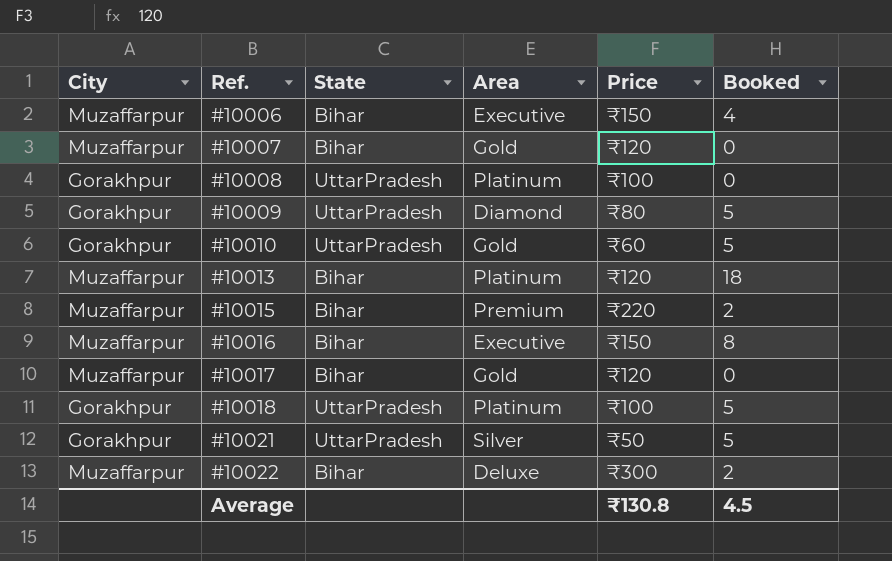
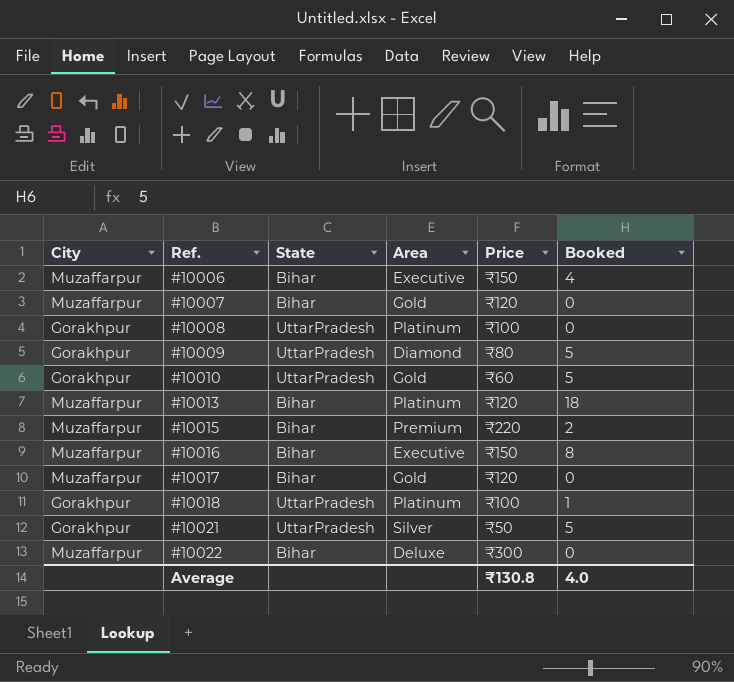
#10018 | Booked: 5 -> 1
#10022 | Booked: 2 -> 0
Average | Booked: 4.5 -> 4.0

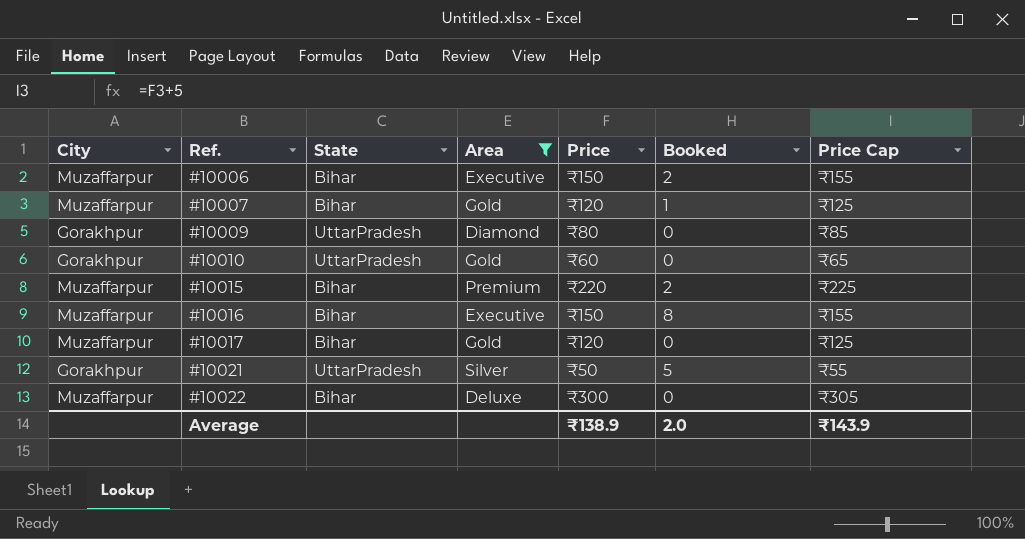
filter: none -> Area != Platinum
column Price Cap | formula: none -> [Price] + 5
#10006 | Booked: 4 -> 2
#10007 | Booked: 0 -> 1
#10009 | Booked: 5 -> 0
#10010 | Booked: 5 -> 0
Average | Price: ₹130.8 -> ₹138.9
Average | Booked: 4.0 -> 2.0

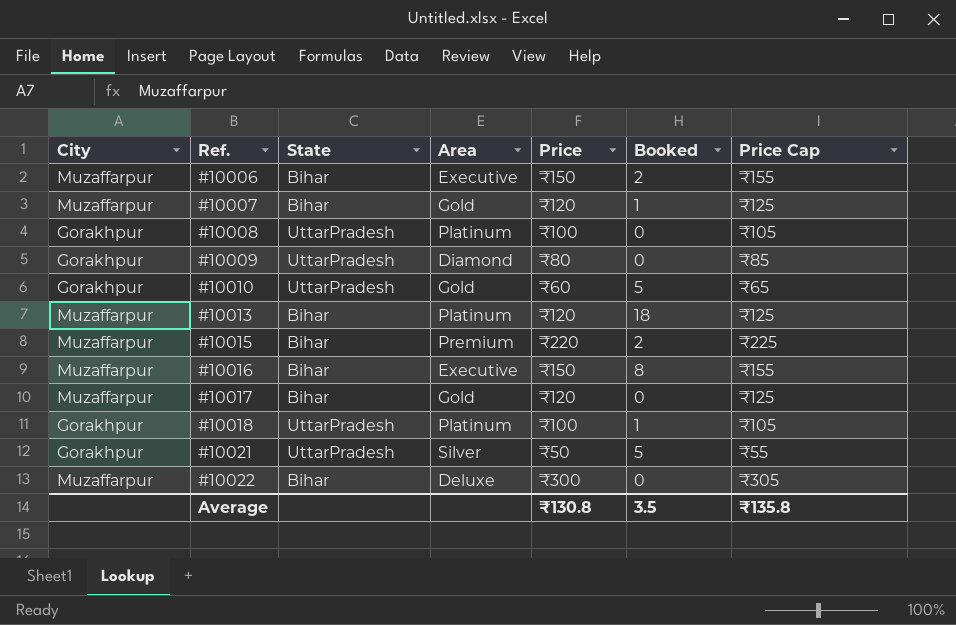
filter: Area != Platinum -> none
#10010 | Booked: 0 -> 5
Average | Price: ₹138.9 -> ₹130.8
Average | Booked: 2.0 -> 3.5
Average | Price Cap: ₹143.9 -> ₹135.8

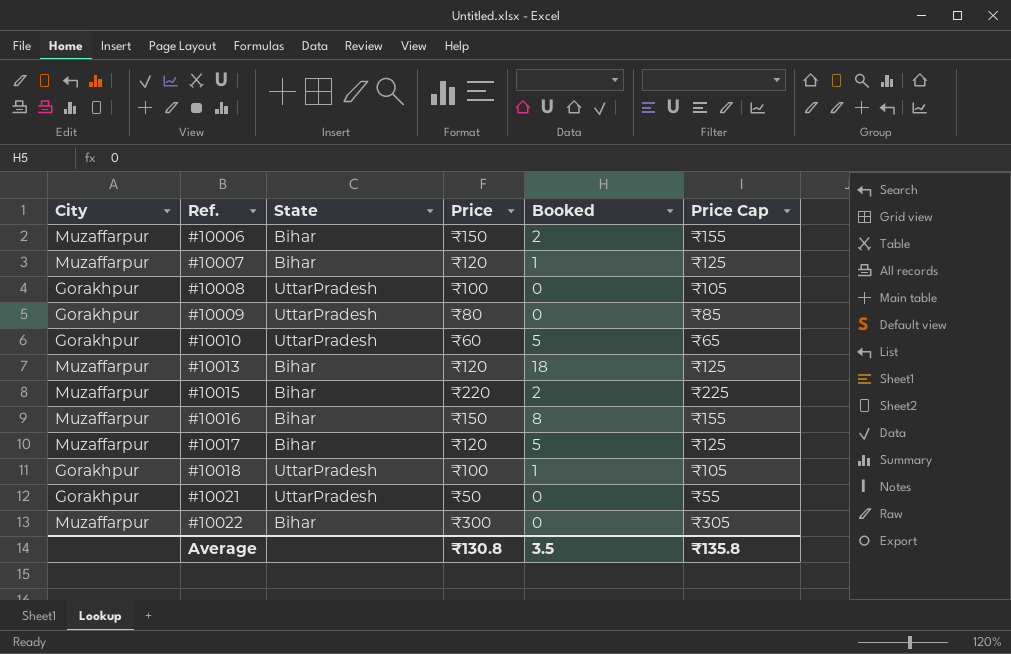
column Area | position: 4 -> none
#10017 | Booked: 0 -> 5
#10021 | Booked: 5 -> 0

